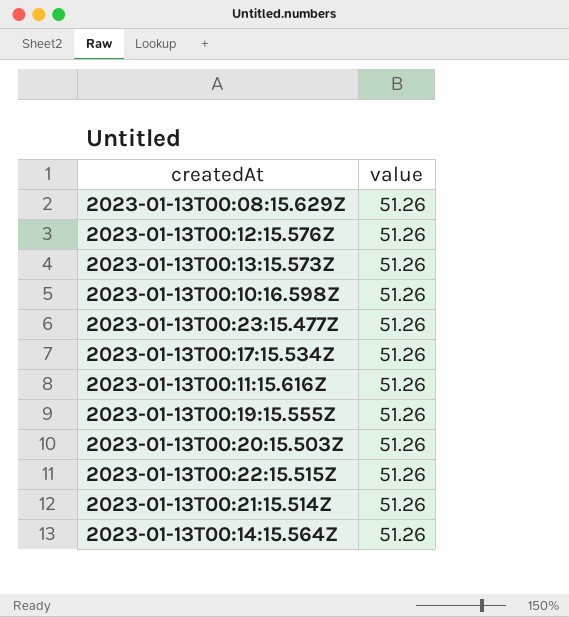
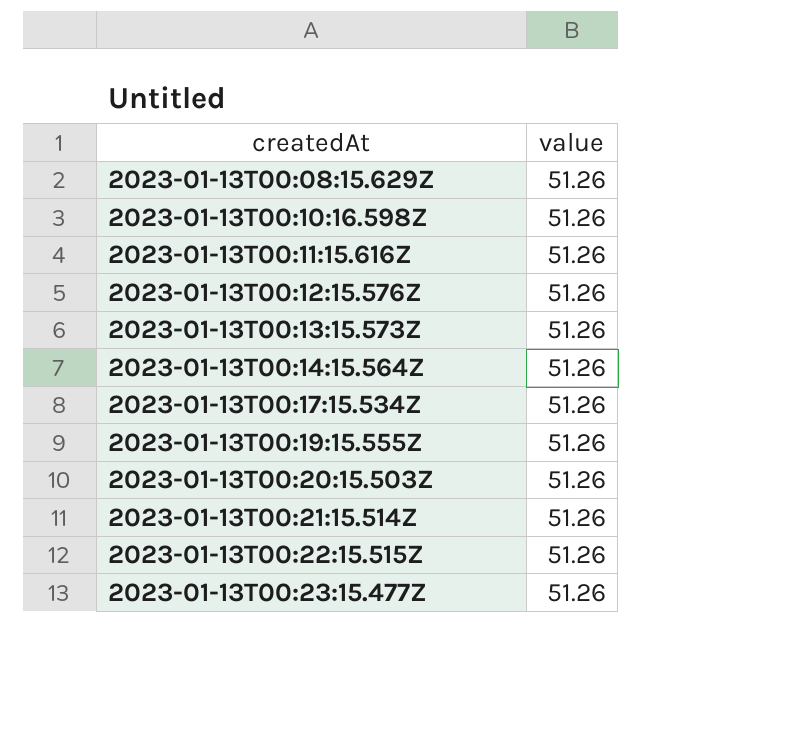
row order: none -> createdAt ascending

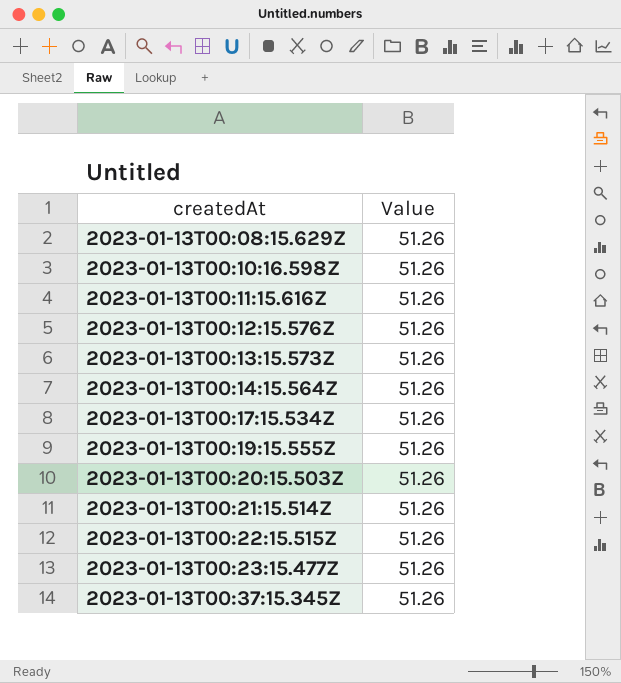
column name: value -> Value
row 2023-01-13T00:37:15.345Z: none -> 51.26

